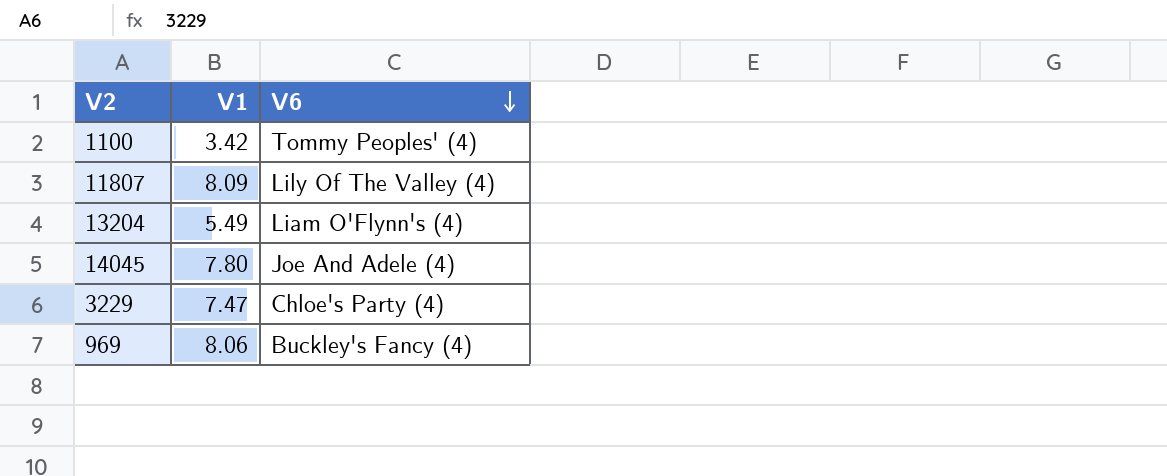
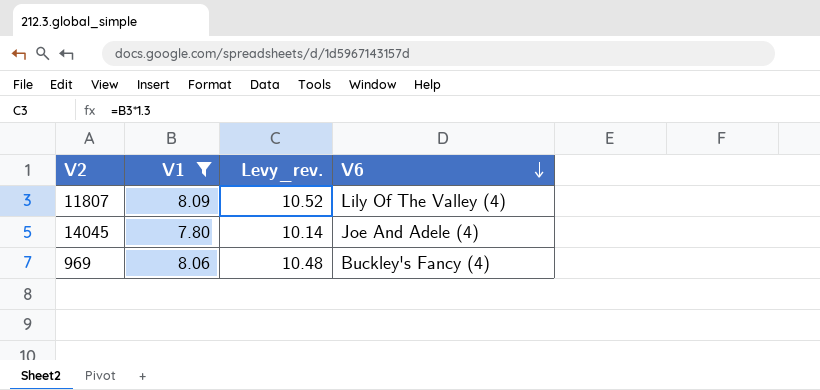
filter: none -> V1 >= 7.80
column Levy_rev. | formula: none -> [V1] * 1.3

